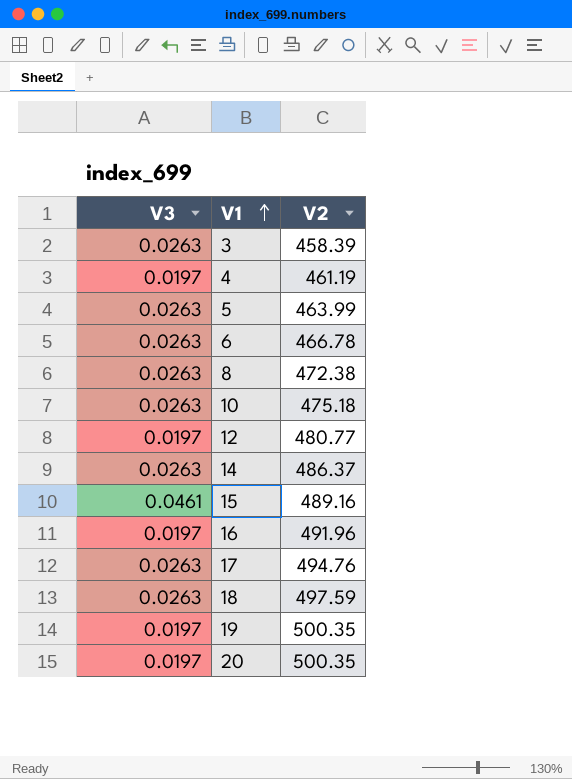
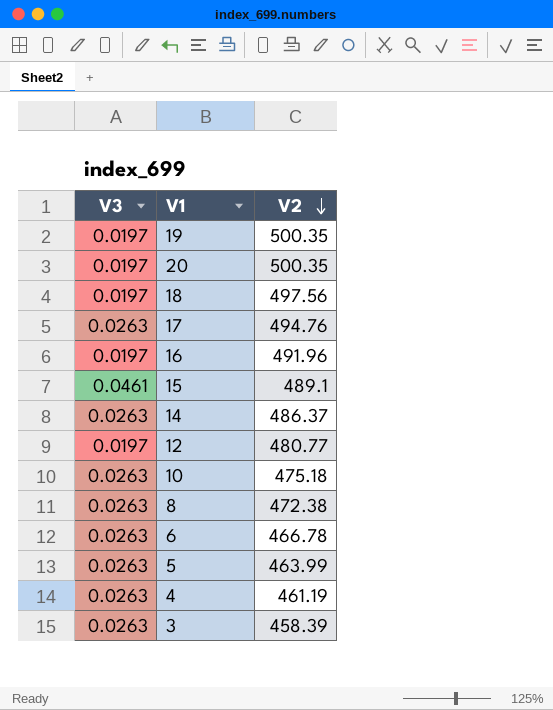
row order: V1 ascending -> V2 descending
18 | V3: 0.0263 -> 0.0197
18 | V2: 497.59 -> 497.56
15 | V2: 489.16 -> 489.1
4 | V3: 0.0197 -> 0.0263

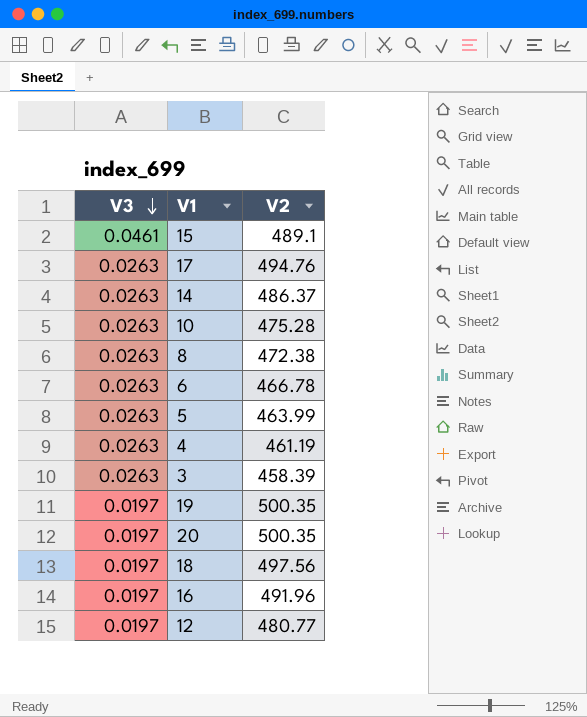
row order: V2 descending -> V3 descending
10 | V2: 475.18 -> 475.28

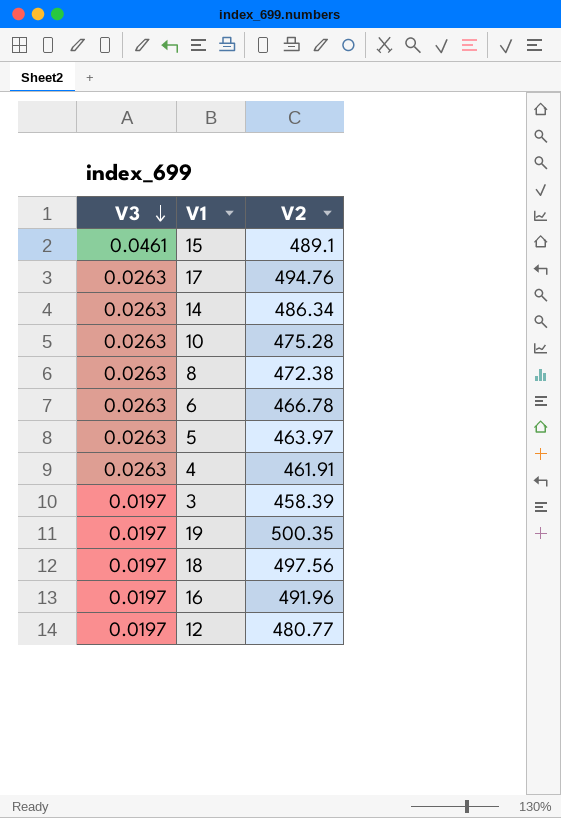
row 20: 0.0197 | 500.35 -> none
14 | V2: 486.37 -> 486.34
5 | V2: 463.99 -> 463.97
4 | V2: 461.19 -> 461.91
3 | V3: 0.0263 -> 0.0197

